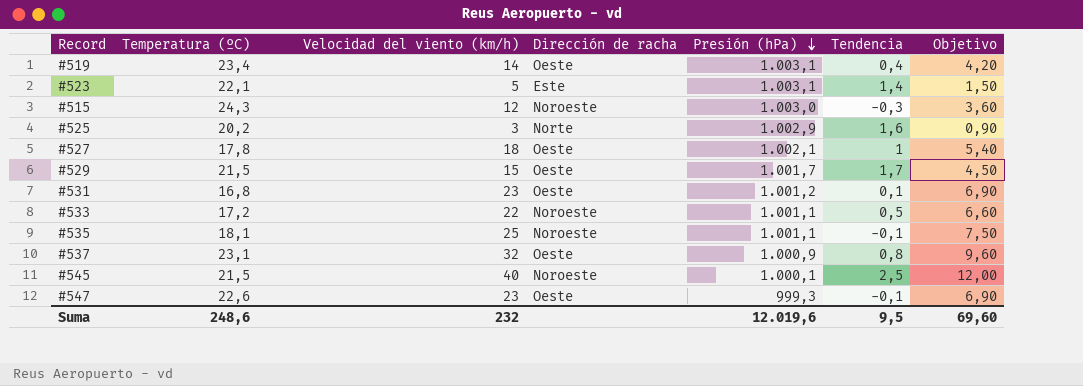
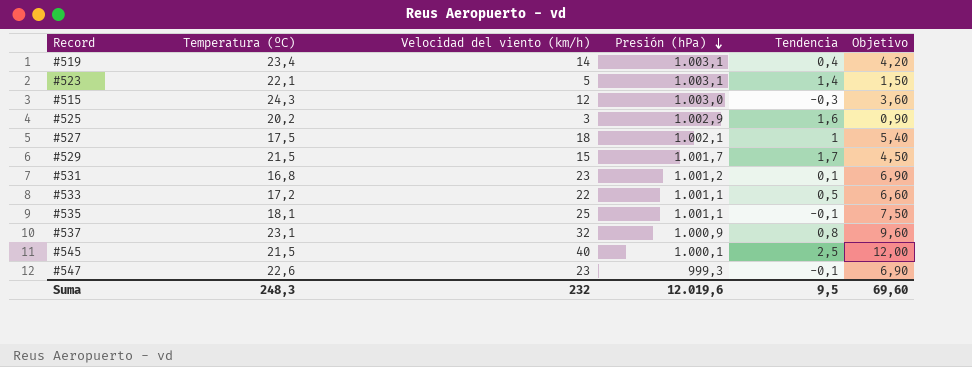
column Dirección de racha | position: 4 -> none
#527 | Temperatura (ºC): 17,8 -> 17,5
Suma | Temperatura (ºC): 248,6 -> 248,3

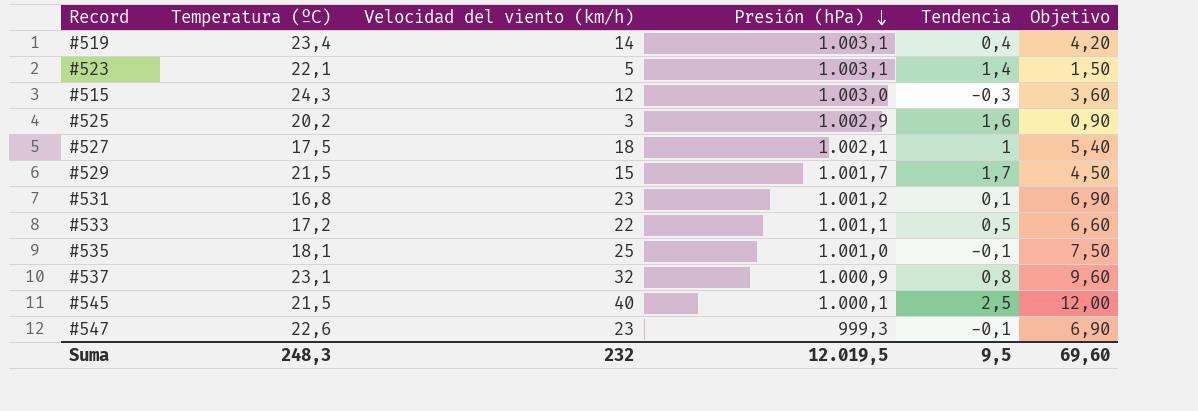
#535 | Presión (hPa): 1.001,1 -> 1.001,0
Suma | Presión (hPa): 12.019,6 -> 12.019,5

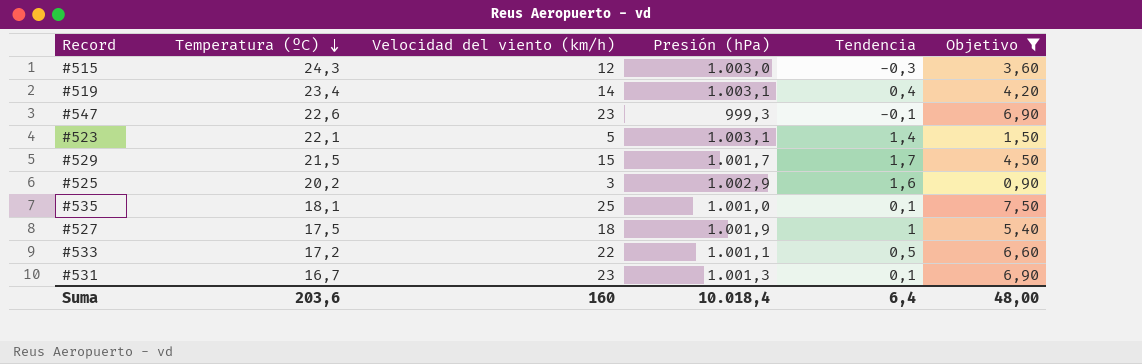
filter: none -> Objetivo <= 7,50
row order: Presión (hPa) descending -> Temperatura (ºC) descending
#535 | Tendencia: -0,1 -> 0,1
#527 | Presión (hPa): 1.002,1 -> 1.001,9
#531 | Temperatura (ºC): 16,8 -> 16,7
#531 | Presión (hPa): 1.001,2 -> 1.001,3
Suma | Temperatura (ºC): 248,3 -> 203,6
Suma | Velocidad del viento (km/h): 232 -> 160
Suma | Presión (hPa): 12.019,5 -> 10.018,4
Suma | Tendencia: 9,5 -> 6,4
Suma | Objetivo: 69,60 -> 48,00

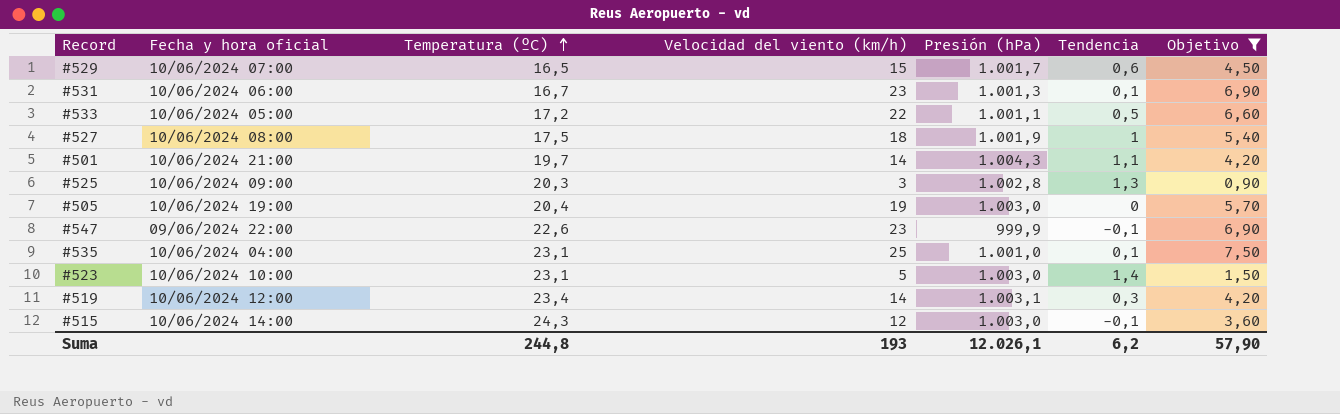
row order: Temperatura (ºC) descending -> Temperatura (ºC) ascending
column Fecha y hora oficial | position: none -> 2
#529 | Temperatura (ºC): 21,5 -> 16,5
#529 | Tendencia: 1,7 -> 0,6
row #501: none -> 10/06/2024 21:00 | 19,7 | 14 | 1.004,3 | 1,1 | 4,20
#525 | Temperatura (ºC): 20,2 -> 20,3
#525 | Presión (hPa): 1.002,9 -> 1.002,8
#525 | Tendencia: 1,6 -> 1,3
row #505: none -> 10/06/2024 19:00 | 20,4 | 19 | 1.003,0 | 0 | 5,70
#547 | Presión (hPa): 999,3 -> 999,9
#535 | Temperatura (ºC): 18,1 -> 23,1
#523 | Temperatura (ºC): 22,1 -> 23,1
#523 | Presión (hPa): 1.003,1 -> 1.003,0
#519 | Tendencia: 0,4 -> 0,3
#515 | Tendencia: -0,3 -> -0,1
Suma | Temperatura (ºC): 203,6 -> 244,8
Suma | Velocidad del viento (km/h): 160 -> 193
Suma | Presión (hPa): 10.018,4 -> 12.026,1
Suma | Tendencia: 6,4 -> 6,2
Suma | Objetivo: 48,00 -> 57,90

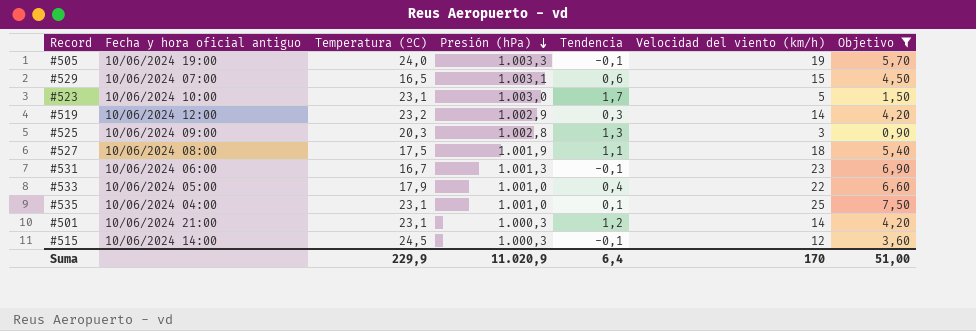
row order: Temperatura (ºC) ascending -> Presión (hPa) descending
column name: Fecha y hora oficial -> Fecha y hora oficial antiguo
column Velocidad del viento (km/h) | position: 4 -> 6
row #547: 09/06/2024 22:00 | 22,6 | 23 | 999,9 | -0,1 | 6,90 -> none
#505 | Temperatura (ºC): 20,4 -> 24,0
#505 | Presión (hPa): 1.003,0 -> 1.003,3
#505 | Tendencia: 0 -> -0,1
#529 | Presión (hPa): 1.001,7 -> 1.003,1
#523 | Tendencia: 1,4 -> 1,7
#519 | Temperatura (ºC): 23,4 -> 23,2
#519 | Presión (hPa): 1.003,1 -> 1.002,9
#527 | Tendencia: 1 -> 1,1
#531 | Tendencia: 0,1 -> -0,1
#533 | Temperatura (ºC): 17,2 -> 17,9
#533 | Presión (hPa): 1.001,1 -> 1.001,0
#533 | Tendencia: 0,5 -> 0,4
#501 | Temperatura (ºC): 19,7 -> 23,1
#501 | Presión (hPa): 1.004,3 -> 1.000,3
#501 | Tendencia: 1,1 -> 1,2
#515 | Temperatura (ºC): 24,3 -> 24,5
#515 | Presión (hPa): 1.003,0 -> 1.000,3
Suma | Temperatura (ºC): 244,8 -> 229,9
Suma | Presión (hPa): 12.026,1 -> 11.020,9
Suma | Tendencia: 6,2 -> 6,4
Suma | Velocidad del viento (km/h): 193 -> 170
Suma | Objetivo: 57,90 -> 51,00

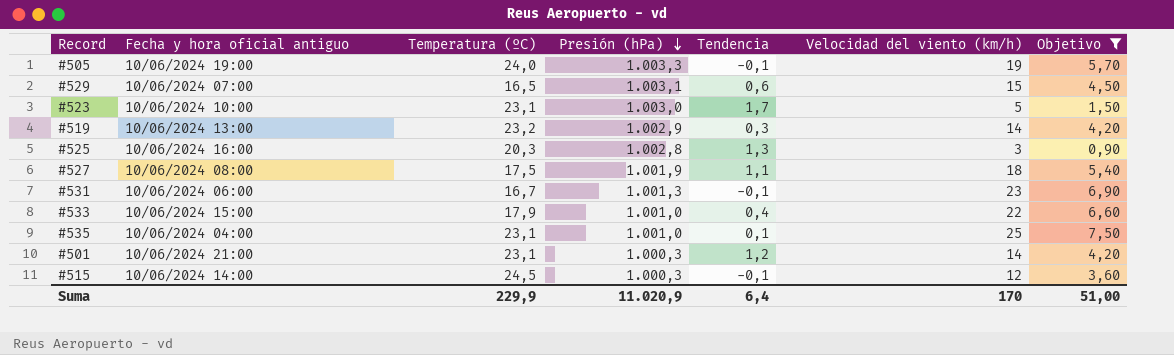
#519 | Fecha y hora oficial antiguo: 10/06/2024 12:00 -> 10/06/2024 13:00
#525 | Fecha y hora oficial antiguo: 10/06/2024 09:00 -> 10/06/2024 16:00
#533 | Fecha y hora oficial antiguo: 10/06/2024 05:00 -> 10/06/2024 15:00

